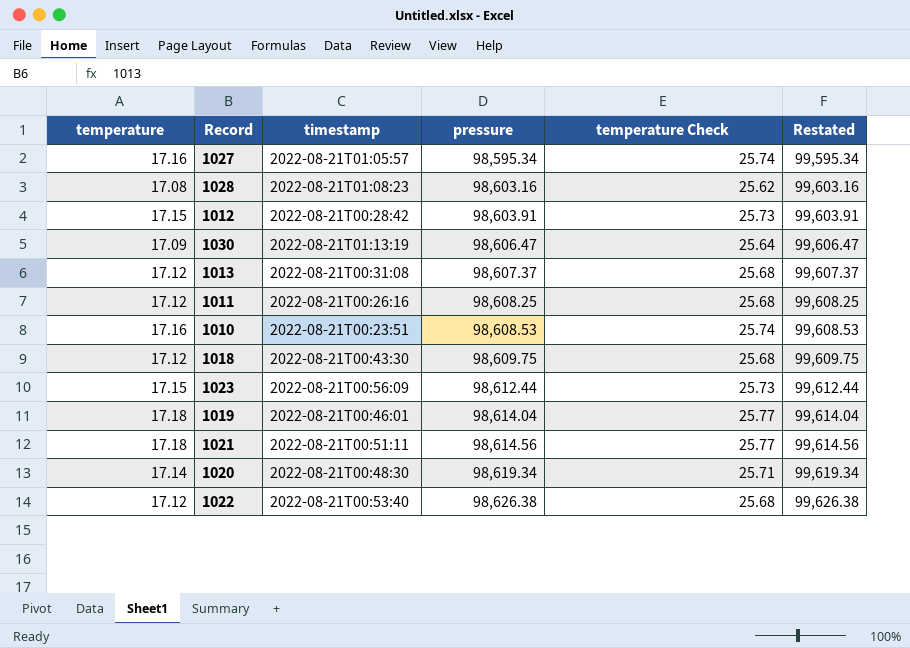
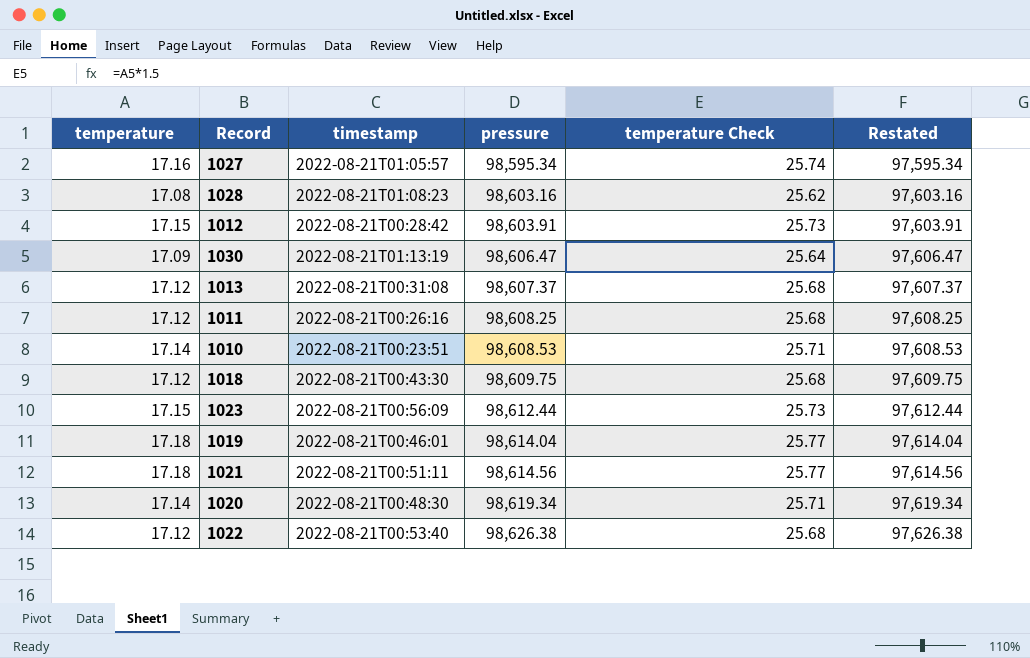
column Restated | formula: [pressure] + 1000 -> [pressure] - 1000
1010 | temperature: 17.16 -> 17.14
1010 | temperature Check: 25.74 -> 25.71

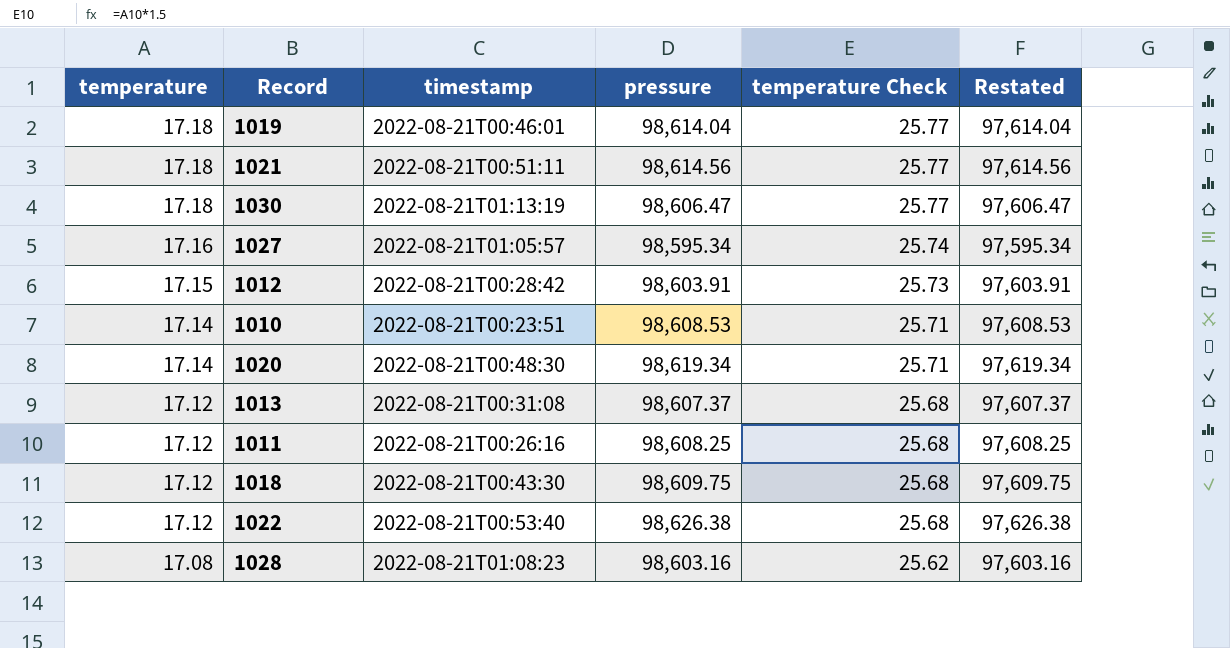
row order: pressure ascending -> temperature descending
row 1023: 17.15 | 2022-08-21T00:56:09 | 98,612.44 | 25.73 | 97,612.44 -> none
1030 | temperature: 17.09 -> 17.18
1030 | temperature Check: 25.64 -> 25.77

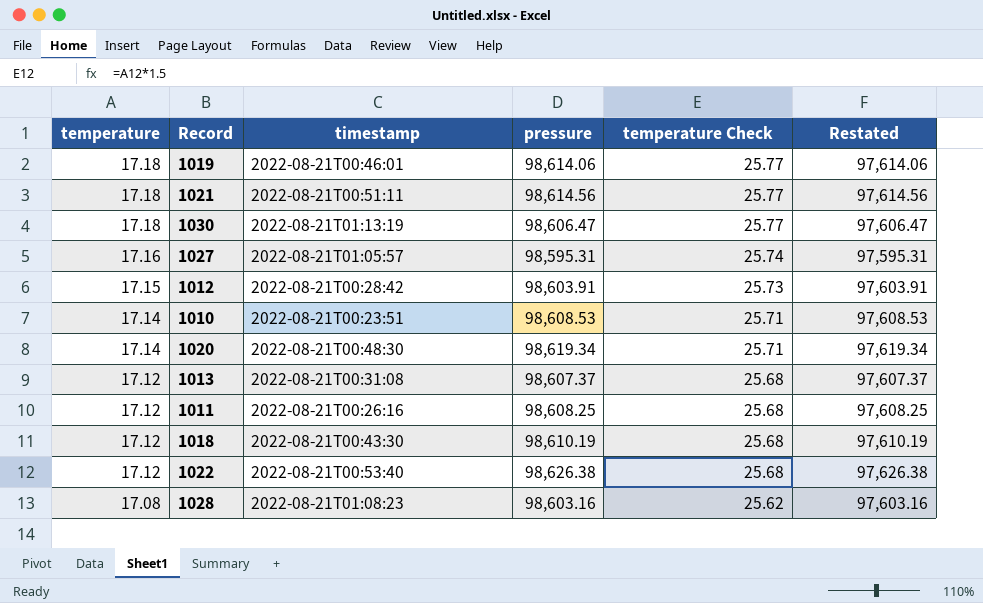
1019 | pressure: 98,614.04 -> 98,614.06
1019 | Restated: 97,614.04 -> 97,614.06
1027 | pressure: 98,595.34 -> 98,595.31
1027 | Restated: 97,595.34 -> 97,595.31
1018 | pressure: 98,609.75 -> 98,610.19
1018 | Restated: 97,609.75 -> 97,610.19

